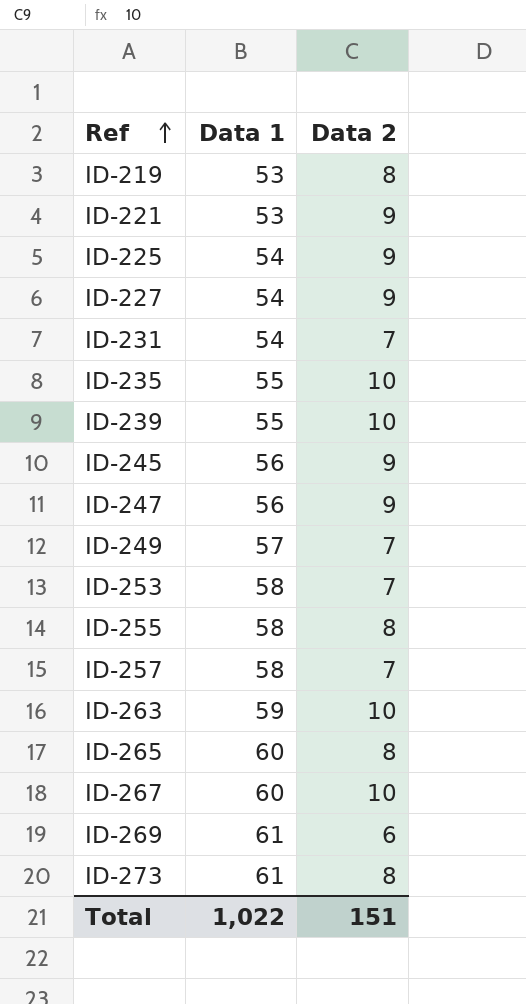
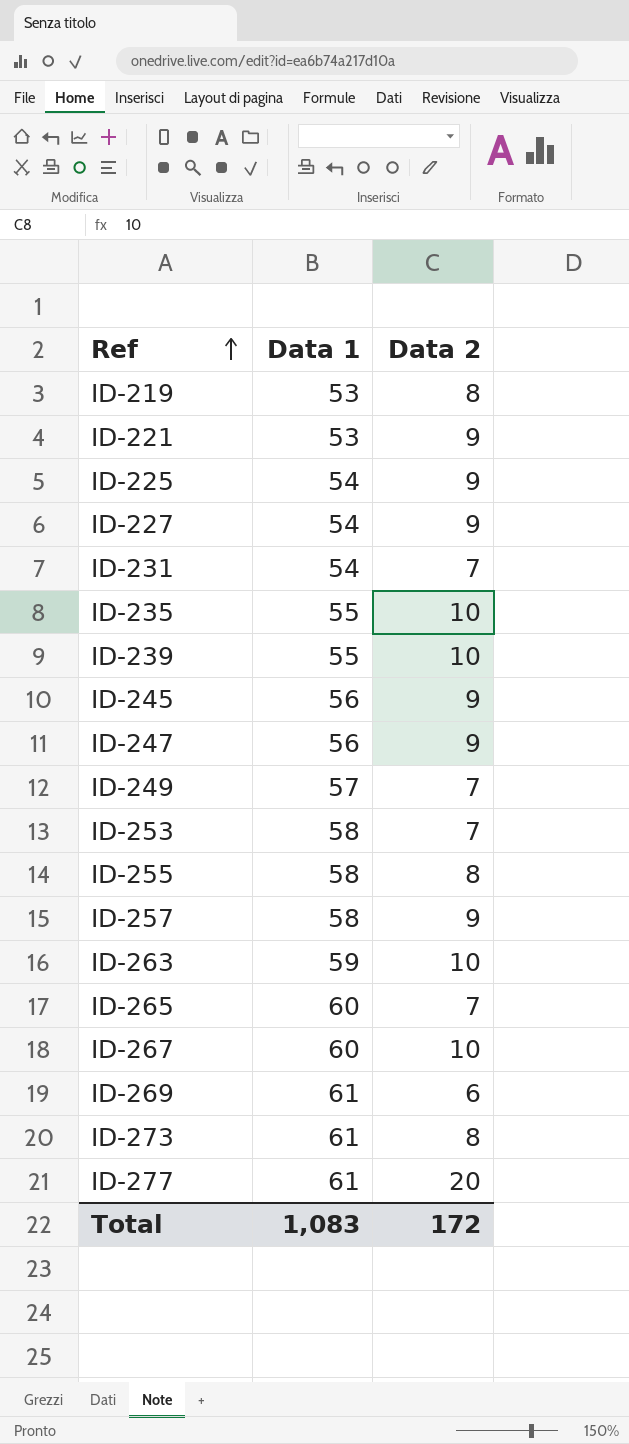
ID-257 | Data 2: 7 -> 9
ID-265 | Data 2: 8 -> 7
row ID-277: none -> 61 | 20
Total | Data 1: 1,022 -> 1,083
Total | Data 2: 151 -> 172

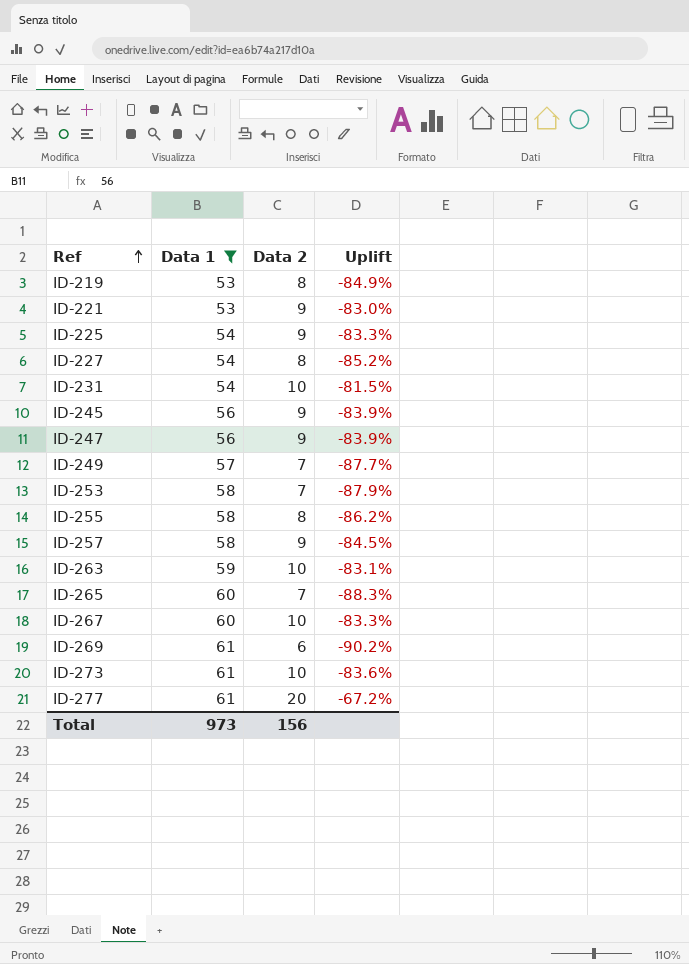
filter: none -> Data 1 != 55
column Uplift | formula: none -> ([Data 2] - [Data 1]) / [Data 1]
ID-227 | Data 2: 9 -> 8
ID-231 | Data 2: 7 -> 10
ID-273 | Data 2: 8 -> 10
Total | Data 1: 1,083 -> 973
Total | Data 2: 172 -> 156

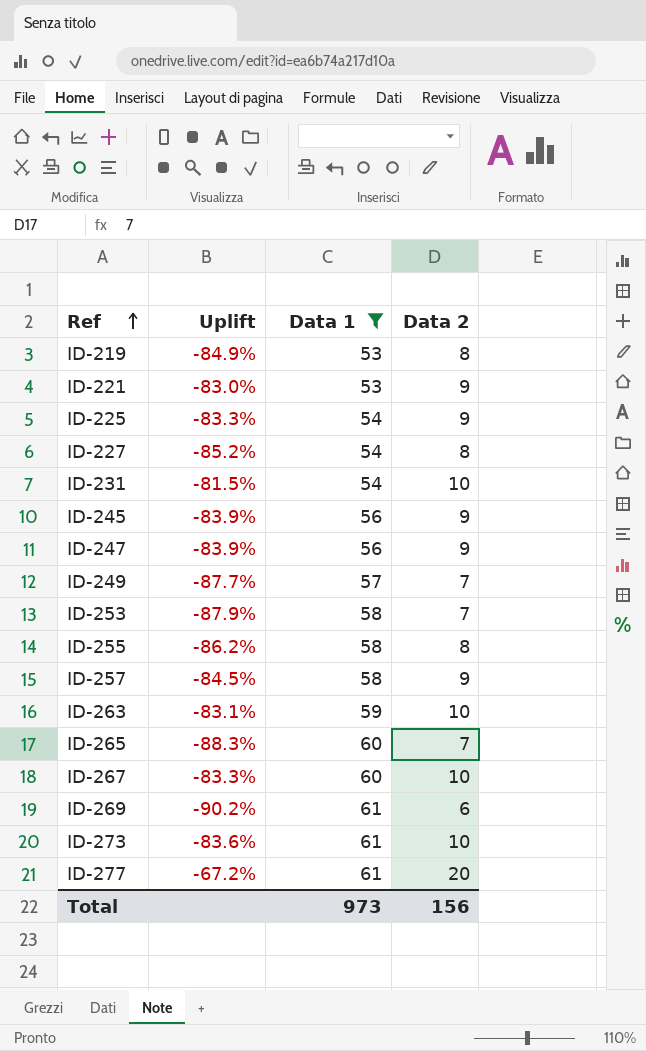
column Uplift | position: 4 -> 2

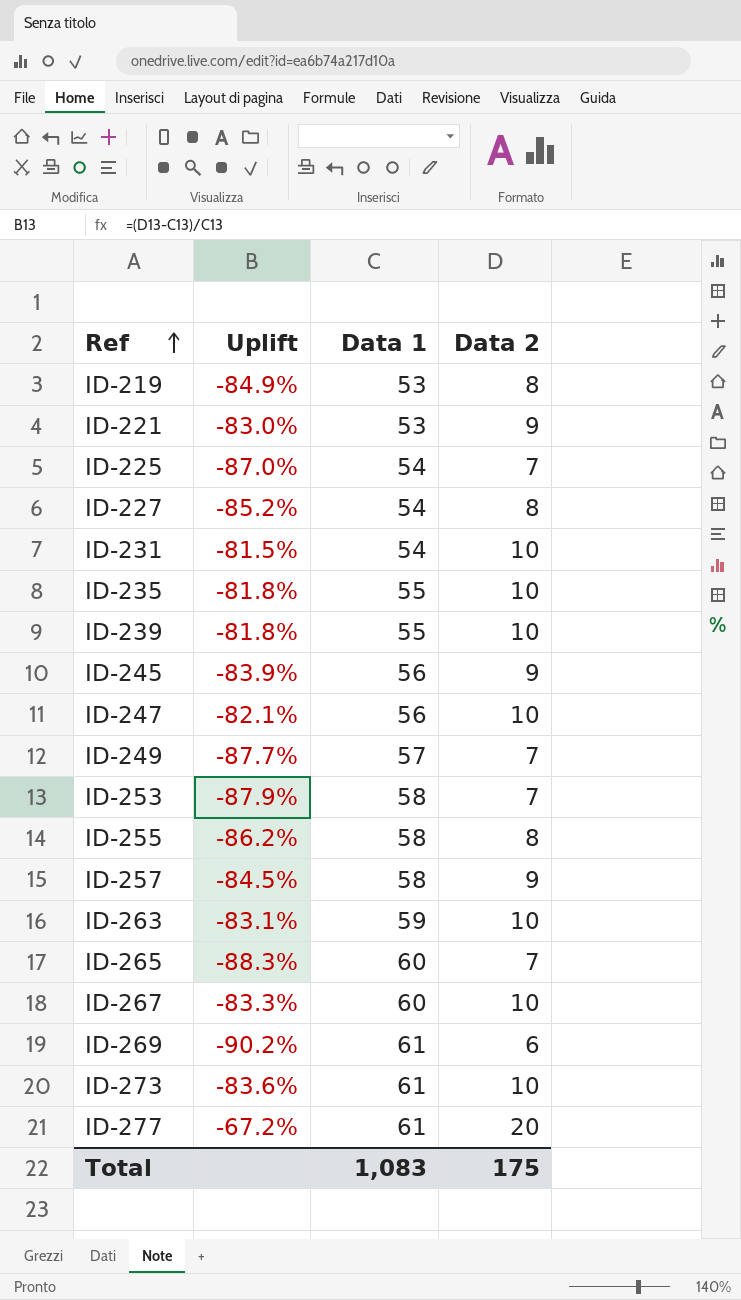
filter: Data 1 != 55 -> none
ID-225 | Uplift: -83.3% -> -87.0%
ID-225 | Data 2: 9 -> 7
ID-247 | Uplift: -83.9% -> -82.1%
ID-247 | Data 2: 9 -> 10
Total | Data 1: 973 -> 1,083
Total | Data 2: 156 -> 175

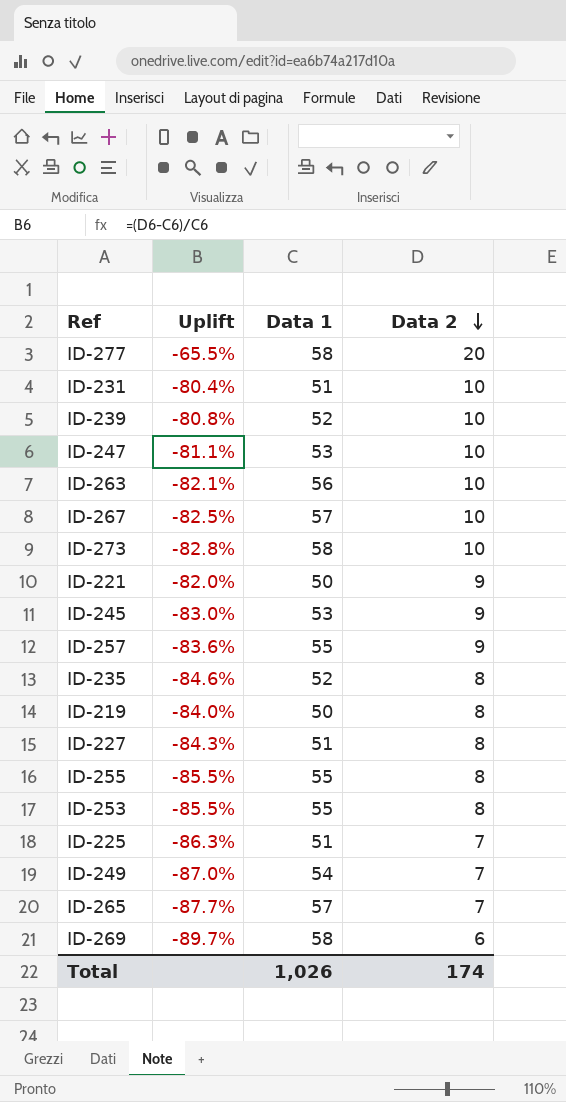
row order: Ref ascending -> Data 2 descending
ID-277 | Uplift: -67.2% -> -65.5%
ID-277 | Data 1: 61 -> 58
ID-231 | Uplift: -81.5% -> -80.4%
ID-231 | Data 1: 54 -> 51
ID-239 | Uplift: -81.8% -> -80.8%
ID-239 | Data 1: 55 -> 52
ID-247 | Uplift: -82.1% -> -81.1%
ID-247 | Data 1: 56 -> 53
ID-263 | Uplift: -83.1% -> -82.1%
ID-263 | Data 1: 59 -> 56
ID-267 | Uplift: -83.3% -> -82.5%
ID-267 | Data 1: 60 -> 57
ID-273 | Uplift: -83.6% -> -82.8%
ID-273 | Data 1: 61 -> 58
ID-221 | Uplift: -83.0% -> -82.0%
ID-221 | Data 1: 53 -> 50
ID-245 | Uplift: -83.9% -> -83.0%
ID-245 | Data 1: 56 -> 53
ID-257 | Uplift: -84.5% -> -83.6%
ID-257 | Data 1: 58 -> 55
ID-235 | Uplift: -81.8% -> -84.6%
ID-235 | Data 1: 55 -> 52
ID-235 | Data 2: 10 -> 8
ID-219 | Uplift: -84.9% -> -84.0%
ID-219 | Data 1: 53 -> 50
ID-227 | Uplift: -85.2% -> -84.3%
ID-227 | Data 1: 54 -> 51
ID-255 | Uplift: -86.2% -> -85.5%
ID-255 | Data 1: 58 -> 55
ID-253 | Uplift: -87.9% -> -85.5%
ID-253 | Data 1: 58 -> 55
ID-253 | Data 2: 7 -> 8
ID-225 | Uplift: -87.0% -> -86.3%
ID-225 | Data 1: 54 -> 51
ID-249 | Uplift: -87.7% -> -87.0%
ID-249 | Data 1: 57 -> 54
ID-265 | Uplift: -88.3% -> -87.7%
ID-265 | Data 1: 60 -> 57
ID-269 | Uplift: -90.2% -> -89.7%
ID-269 | Data 1: 61 -> 58
Total | Data 1: 1,083 -> 1,026
Total | Data 2: 175 -> 174

